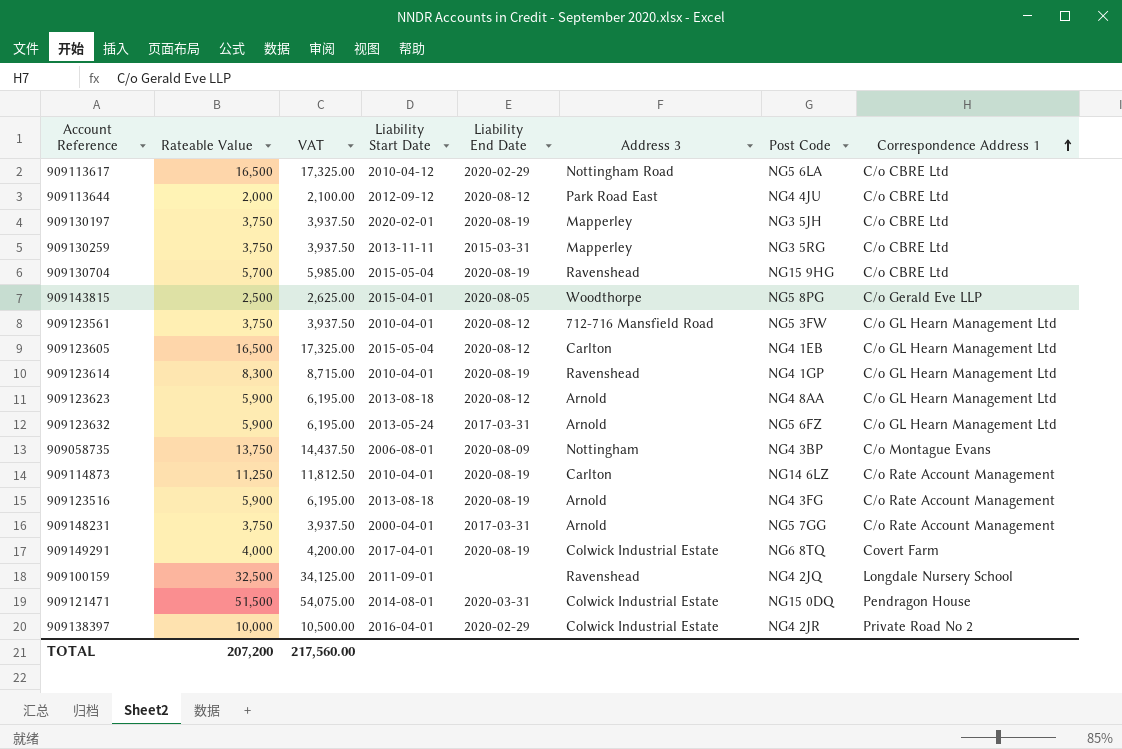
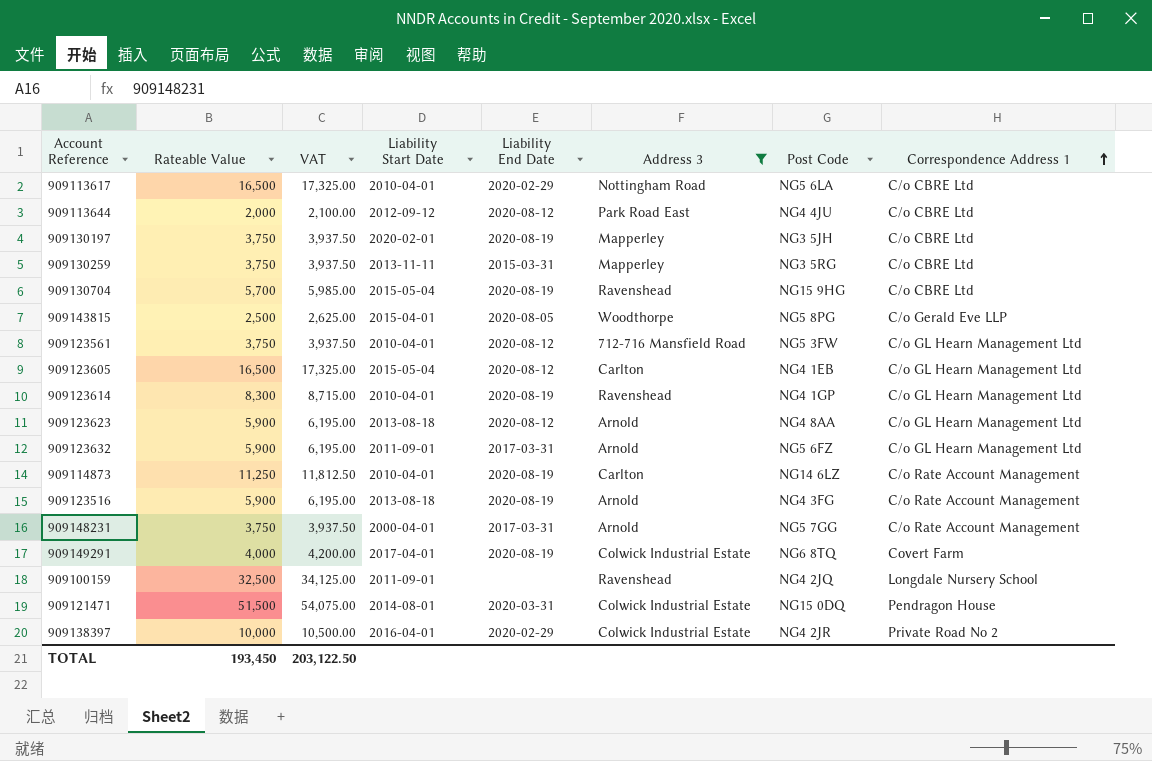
filter: none -> Address 3 != Nottingham
909113617 | Liability Start Date: 2010-04-12 -> 2010-04-01
909123632 | Liability Start Date: 2013-05-24 -> 2011-09-01
TOTAL | Rateable Value: 207,200 -> 193,450
TOTAL | VAT: 217,560.00 -> 203,122.50

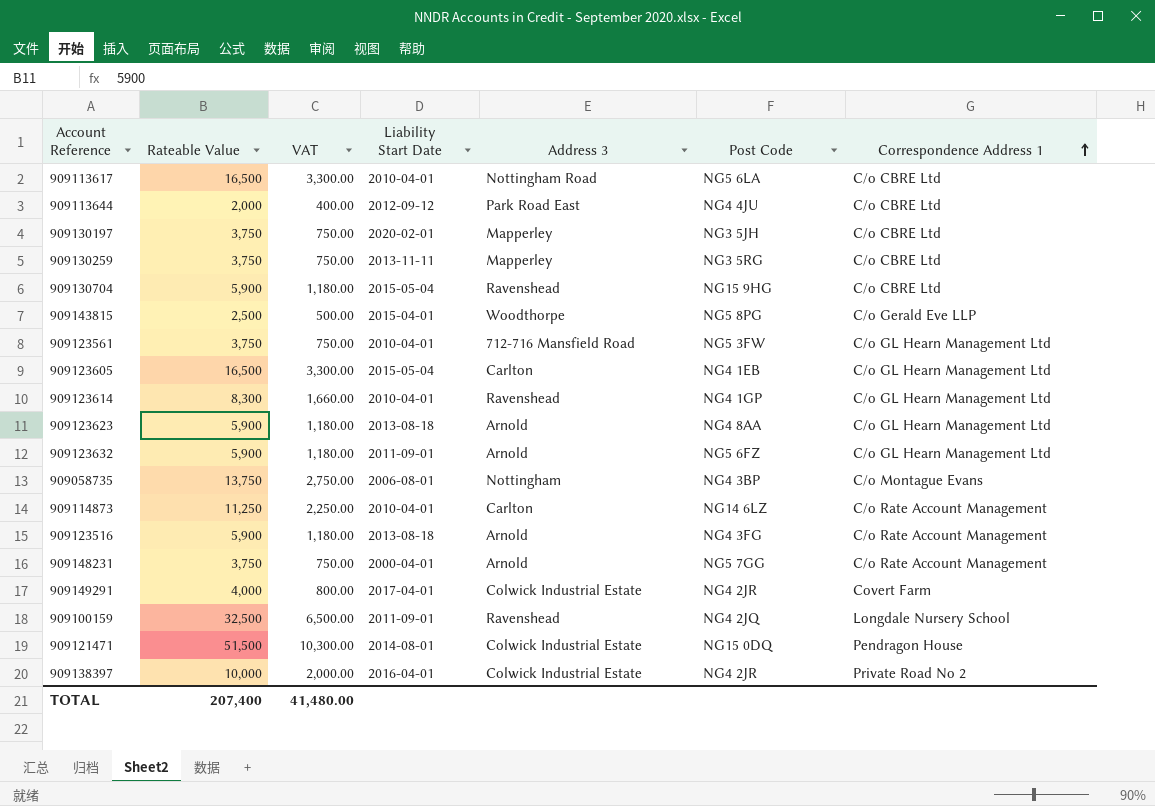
filter: Address 3 != Nottingham -> none
column Liability End Date | position: 5 -> none
column VAT | formula: [Rateable Value] * 1.05 -> [Rateable Value] * 0.2
909130704 | Rateable Value: 5,700 -> 5,900
909149291 | Post Code: NG6 8TQ -> NG4 2JR
TOTAL | Rateable Value: 193,450 -> 207,400
TOTAL | VAT: 203,122.50 -> 41,480.00

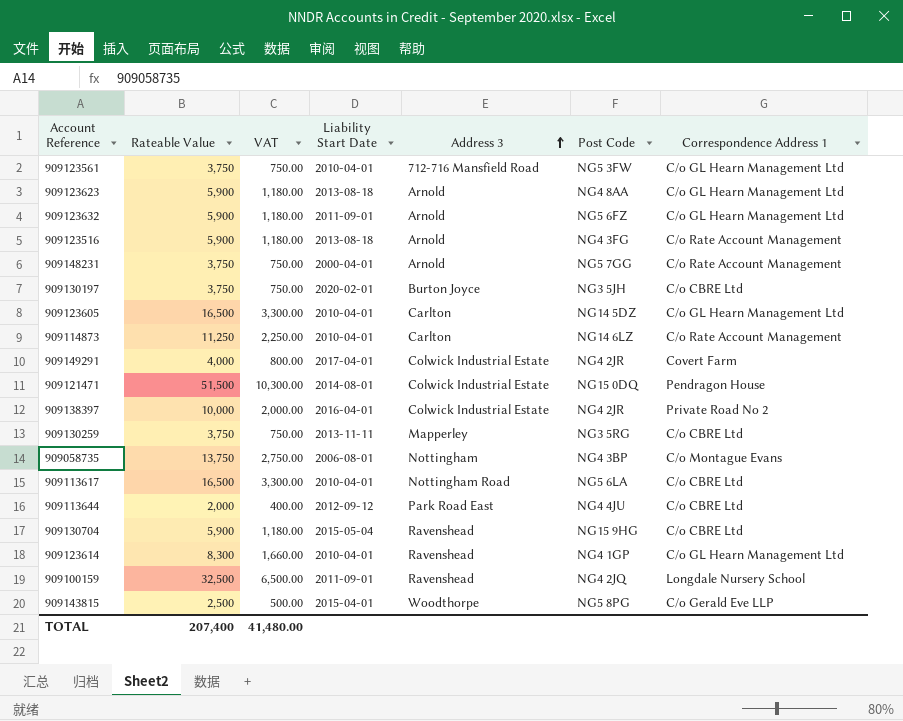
row order: Correspondence Address 1 ascending -> Address 3 ascending
909130197 | Address 3: Mapperley -> Burton Joyce
909123605 | Liability Start Date: 2015-05-04 -> 2010-04-01
909123605 | Post Code: NG4 1EB -> NG14 5DZ

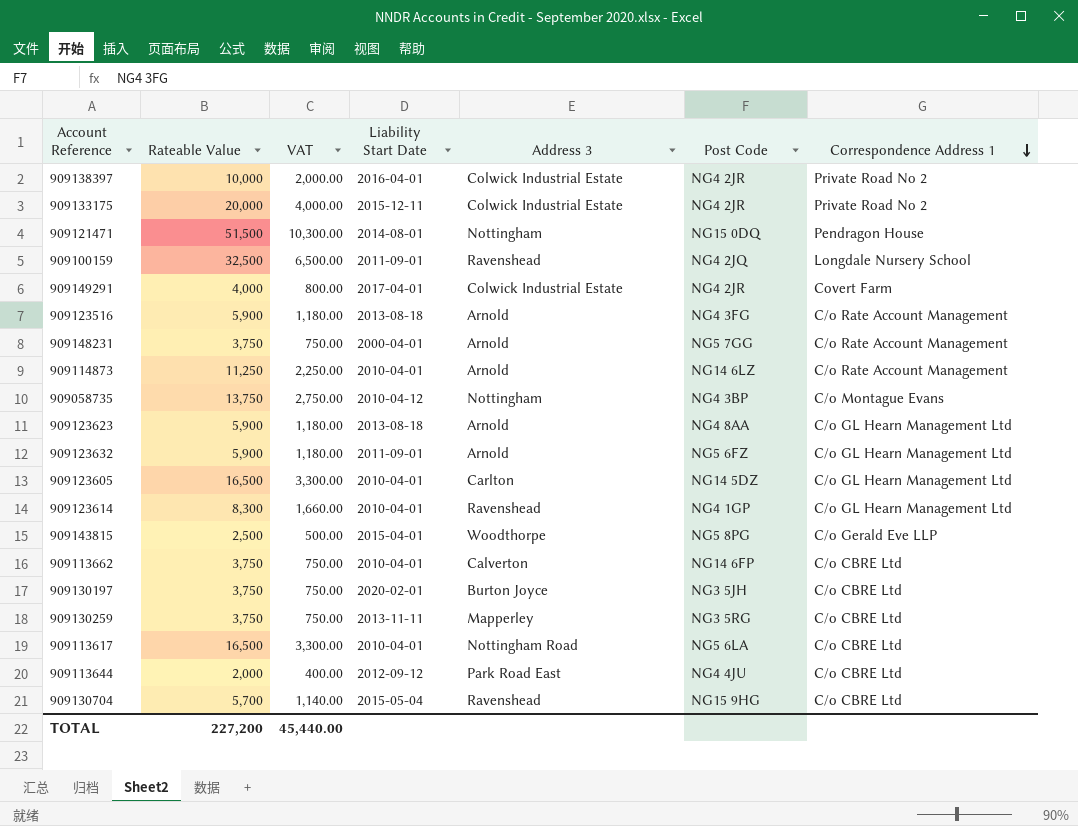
row order: Address 3 ascending -> Correspondence Address 1 descending
row 909123561: 3,750 | 750.00 | 2010-04-01 | 712-716 Mansfield Road | NG5 3FW | C/o GL Hearn Management Ltd -> none
row 909133175: none -> 20,000 | 4,000.00 | 2015-12-11 | Colwick Industrial Estate | NG4 2JR | Private Road No 2
909121471 | Address 3: Colwick Industrial Estate -> Nottingham
909114873 | Address 3: Carlton -> Arnold
909058735 | Liability Start Date: 2006-08-01 -> 2010-04-12
row 909113662: none -> 3,750 | 750.00 | 2010-04-01 | Calverton | NG14 6FP | C/o CBRE Ltd
909130704 | Rateable Value: 5,900 -> 5,700
909130704 | VAT: 1,180.00 -> 1,140.00
TOTAL | Rateable Value: 207,400 -> 227,200
TOTAL | VAT: 41,480.00 -> 45,440.00

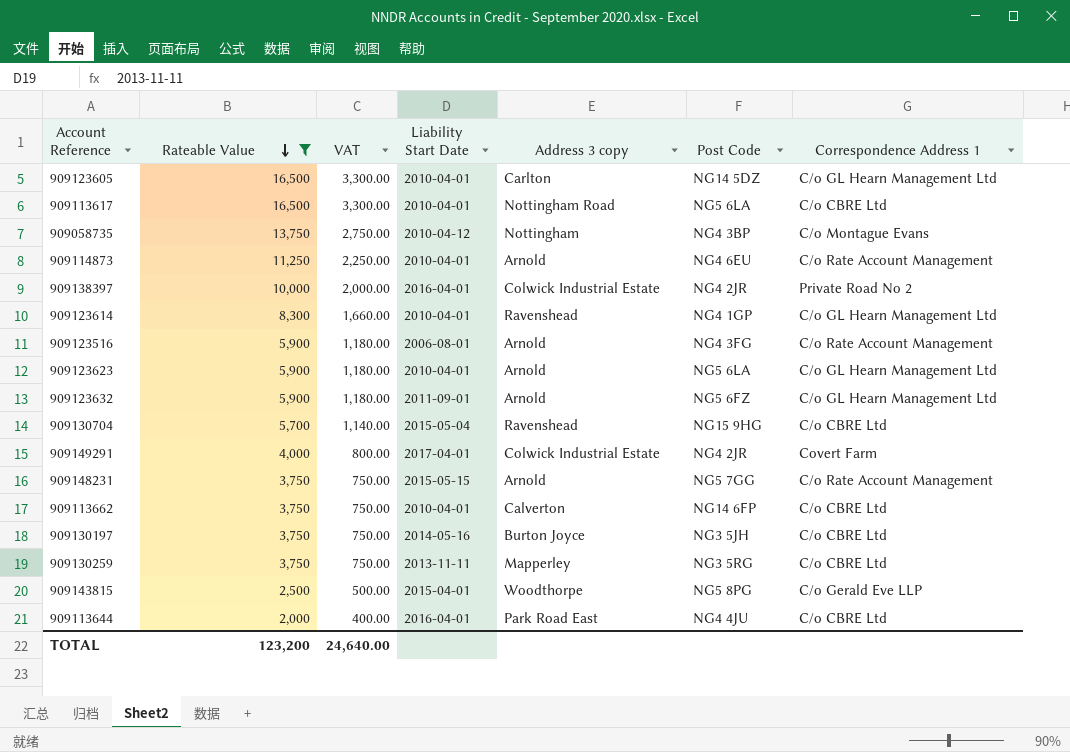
filter: none -> Rateable Value <= 16,500
row order: Correspondence Address 1 descending -> Rateable Value descending
column name: Address 3 -> Address 3 copy
909114873 | Post Code: NG14 6LZ -> NG4 6EU
909123516 | Liability Start Date: 2013-08-18 -> 2006-08-01
909123623 | Liability Start Date: 2013-08-18 -> 2010-04-01
909123623 | Post Code: NG4 8AA -> NG5 6LA
909148231 | Liability Start Date: 2000-04-01 -> 2015-05-15
909130197 | Liability Start Date: 2020-02-01 -> 2014-05-16
909113644 | Liability Start Date: 2012-09-12 -> 2016-04-01
TOTAL | Rateable Value: 227,200 -> 123,200
TOTAL | VAT: 45,440.00 -> 24,640.00

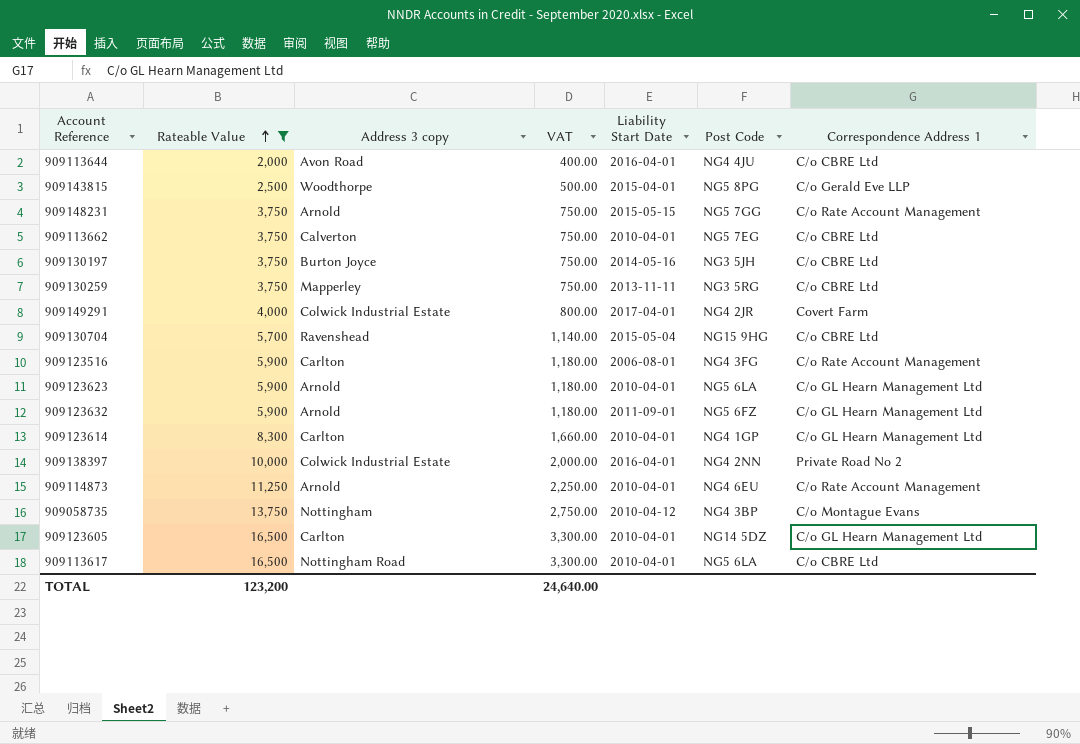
row order: Rateable Value descending -> Rateable Value ascending
column Address 3 copy | position: 5 -> 3
909113644 | Address 3 copy: Park Road East -> Avon Road
909113662 | Post Code: NG14 6FP -> NG5 7EG
909123516 | Address 3 copy: Arnold -> Carlton
909123614 | Address 3 copy: Ravenshead -> Carlton
909138397 | Post Code: NG4 2JR -> NG4 2NN

